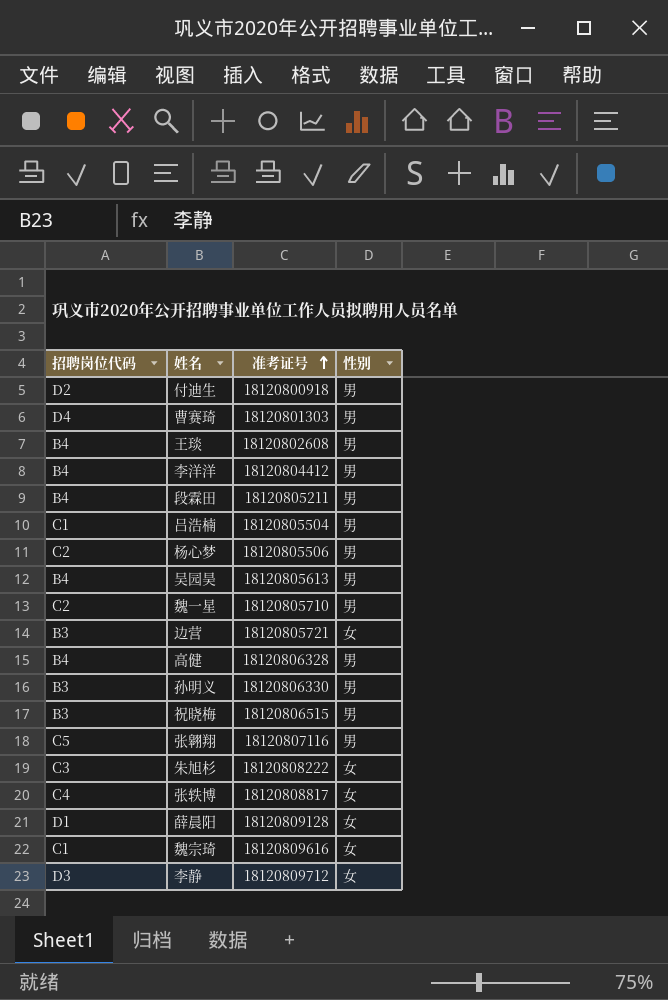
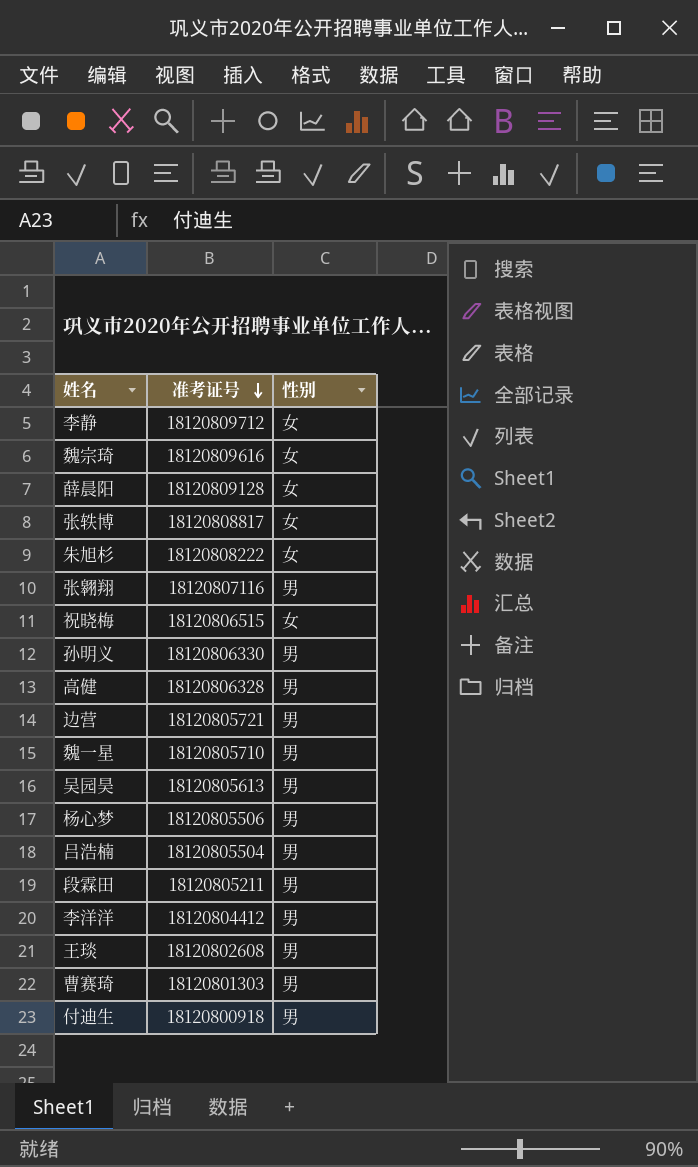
row order: 准考证号 ascending -> 准考证号 descending
column 招聘岗位代码 | position: 1 -> none
祝晓梅 | 性别: 男 -> 女
边营 | 性别: 女 -> 男

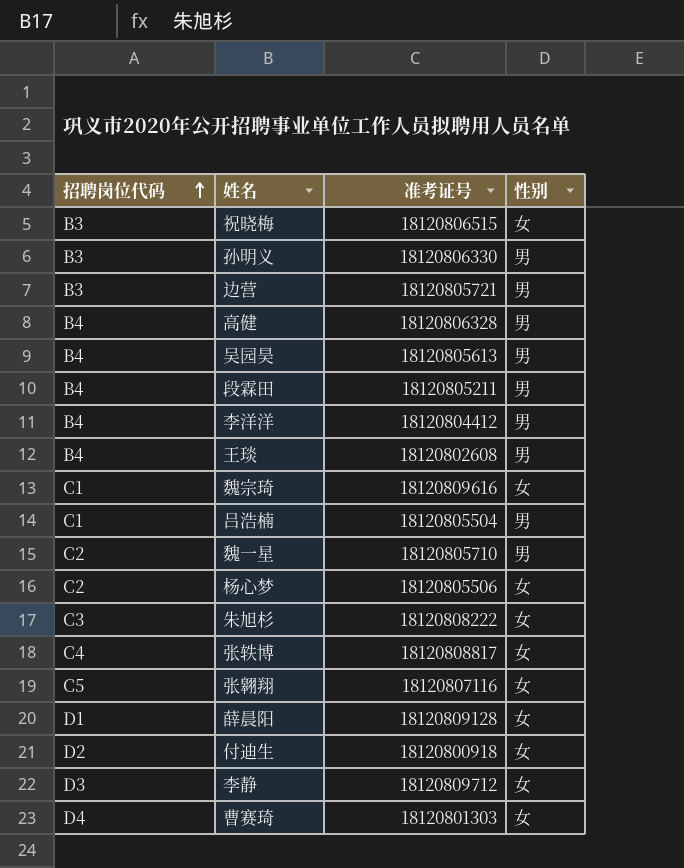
row order: 准考证号 descending -> 招聘岗位代码 ascending
column 招聘岗位代码 | position: none -> 1
杨心梦 | 性别: 男 -> 女
张翱翔 | 性别: 男 -> 女
付迪生 | 性别: 男 -> 女
曹赛琦 | 性别: 男 -> 女

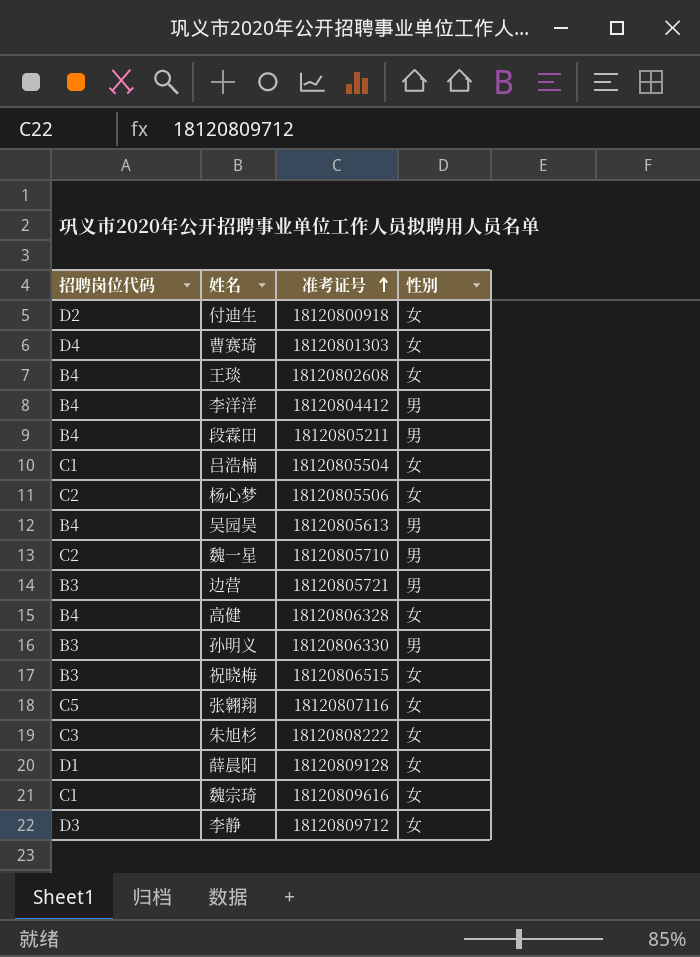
row order: 招聘岗位代码 ascending -> 准考证号 ascending
row 张轶博: C4 | 18120808817 | 女 -> none
王琰 | 性别: 男 -> 女
吕浩楠 | 性别: 男 -> 女
高健 | 性别: 男 -> 女

